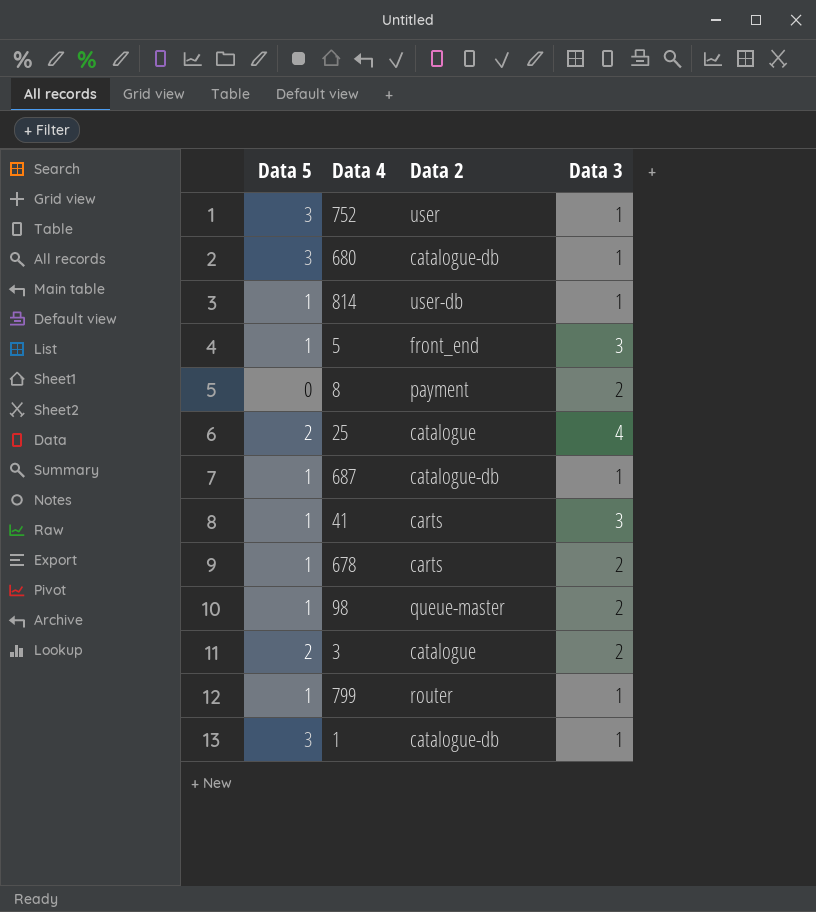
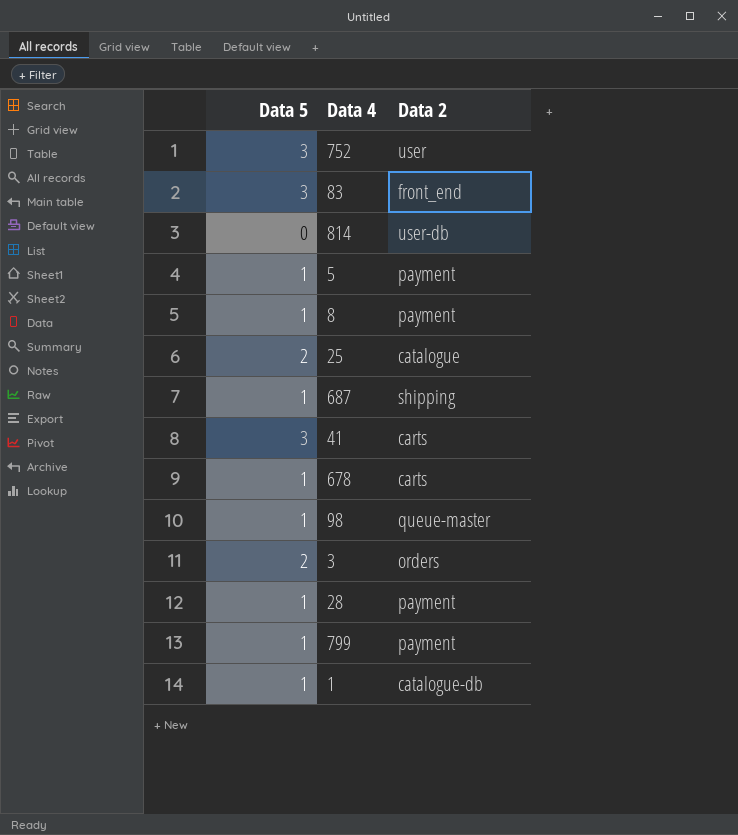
column Data 3 | position: 4 -> none
row 680: 3 | catalogue-db | 1 -> none
row 83: none -> 3 | front_end
814 | Data 5: 1 -> 0
5 | Data 2: front_end -> payment
8 | Data 5: 0 -> 1
687 | Data 2: catalogue-db -> shipping
41 | Data 5: 1 -> 3
3 | Data 2: catalogue -> orders
row 28: none -> 1 | payment
799 | Data 2: router -> payment
1 | Data 5: 3 -> 1

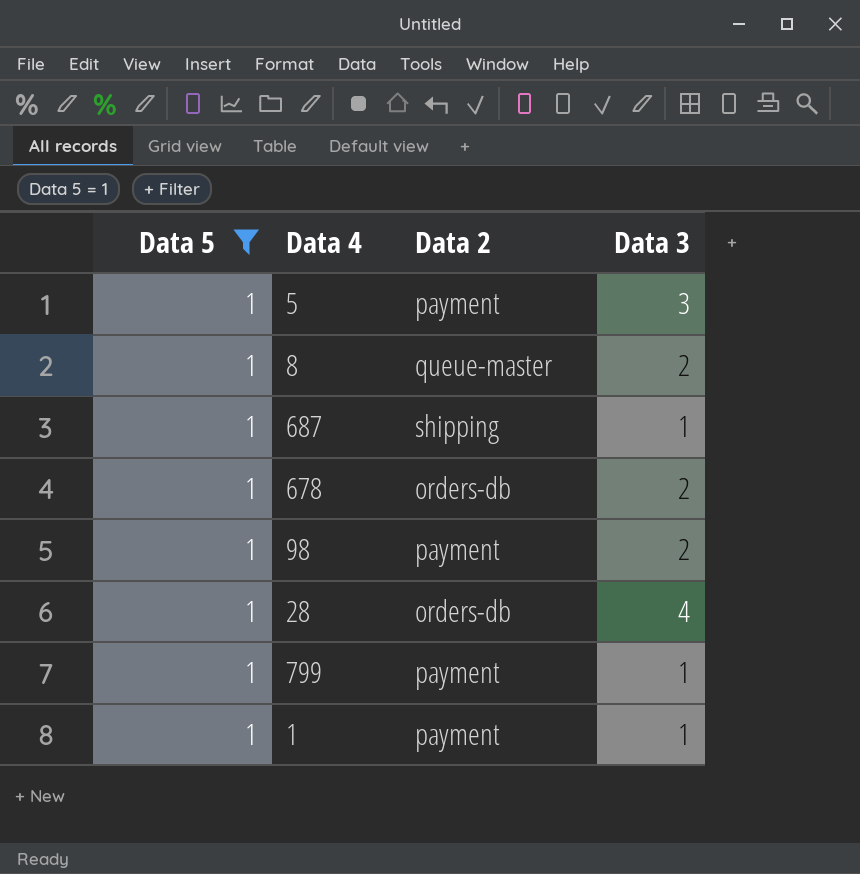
filter: none -> Data 5 = 1
column Data 3 | position: none -> 4
8 | Data 2: payment -> queue-master
678 | Data 2: carts -> orders-db
98 | Data 2: queue-master -> payment
28 | Data 2: payment -> orders-db
1 | Data 2: catalogue-db -> payment

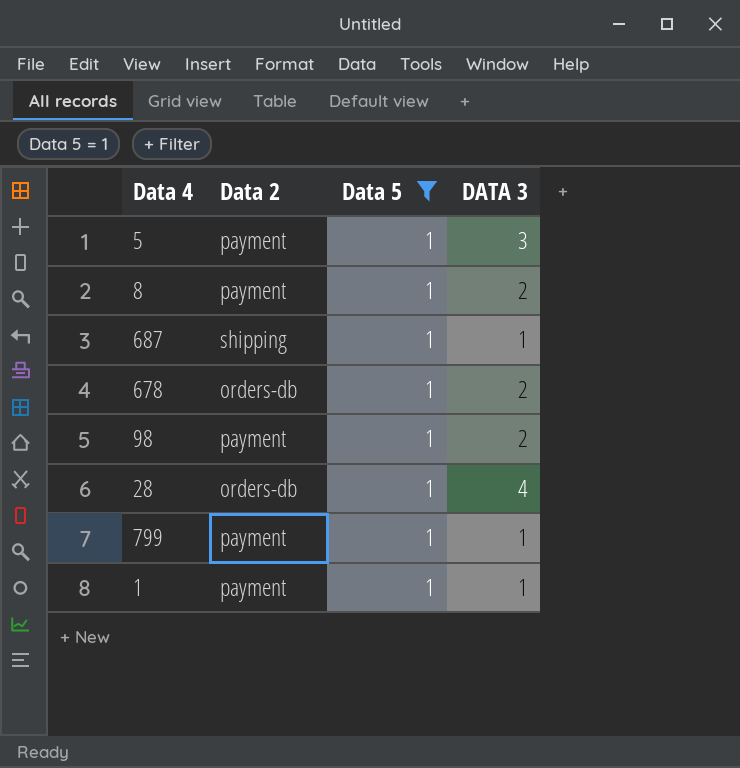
column Data 5 | position: 1 -> 3
column name: Data 3 -> DATA 3
8 | Data 2: queue-master -> payment

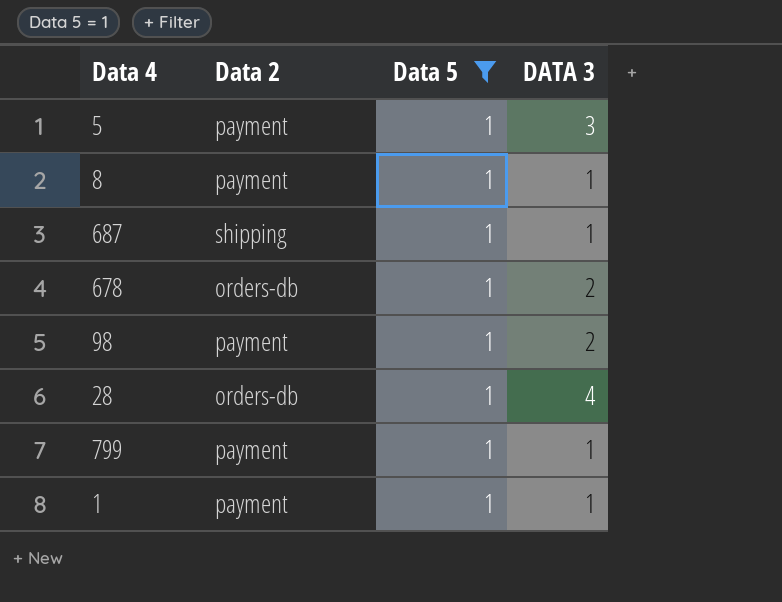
8 | DATA 3: 2 -> 1

